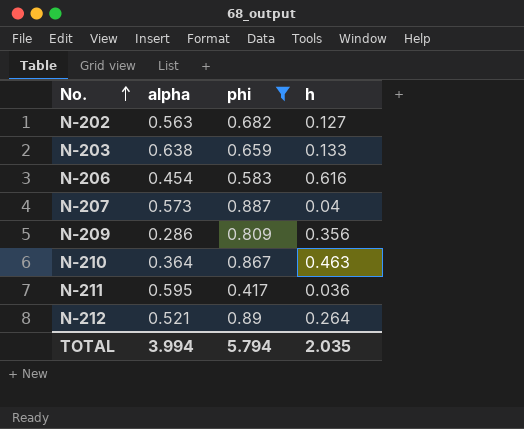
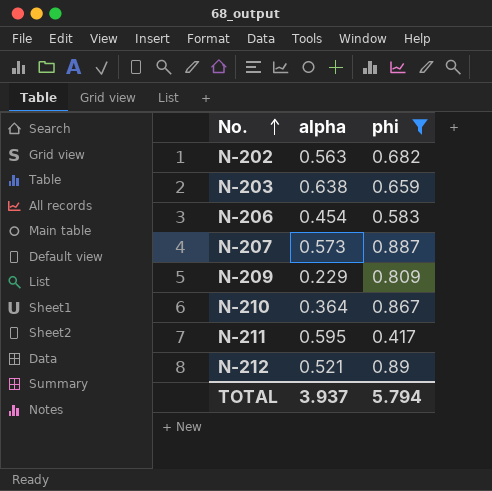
column h | position: 4 -> none
N-209 | alpha: 0.286 -> 0.229
TOTAL | alpha: 3.994 -> 3.937

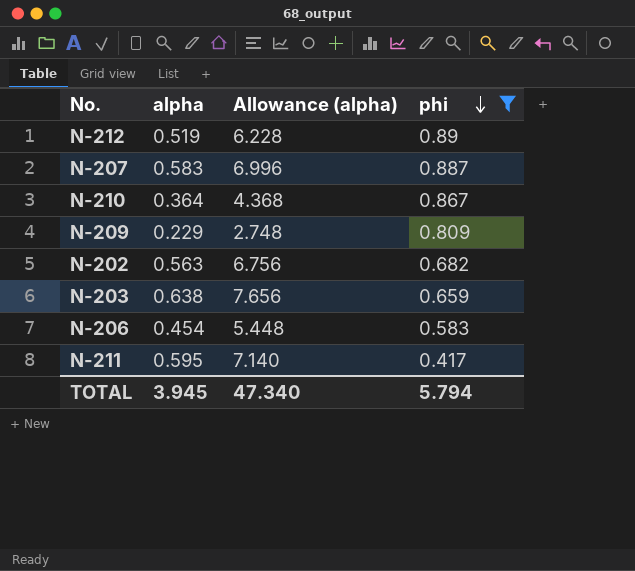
row order: No. ascending -> phi descending
column Allowance (alpha) | formula: none -> [alpha] * 12
N-212 | alpha: 0.521 -> 0.519
N-207 | alpha: 0.573 -> 0.583
TOTAL | alpha: 3.937 -> 3.945

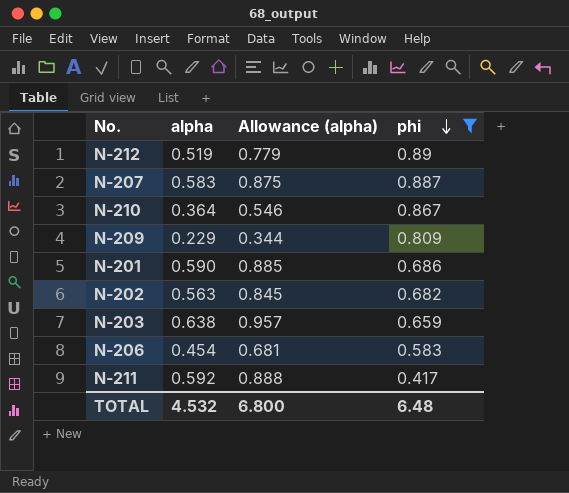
column Allowance (alpha) | formula: [alpha] * 12 -> [alpha] * 1.5
row N-201: none -> 0.590 | 0.885 | 0.686
N-211 | alpha: 0.595 -> 0.592
TOTAL | alpha: 3.945 -> 4.532
TOTAL | Allowance (alpha): 47.340 -> 6.800
TOTAL | phi: 5.794 -> 6.48

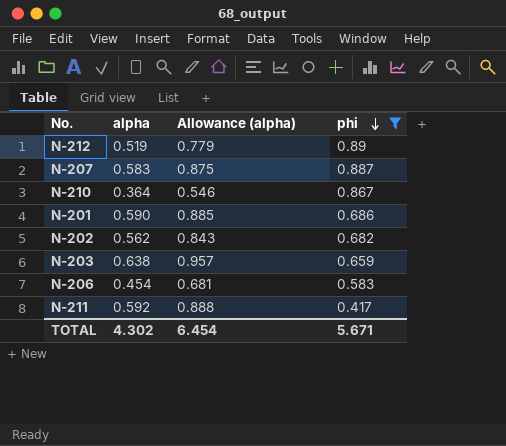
row N-209: 0.229 | 0.344 | 0.809 -> none
N-202 | alpha: 0.563 -> 0.562
N-202 | Allowance (alpha): 0.845 -> 0.843
TOTAL | alpha: 4.532 -> 4.302
TOTAL | Allowance (alpha): 6.800 -> 6.454
TOTAL | phi: 6.48 -> 5.671

